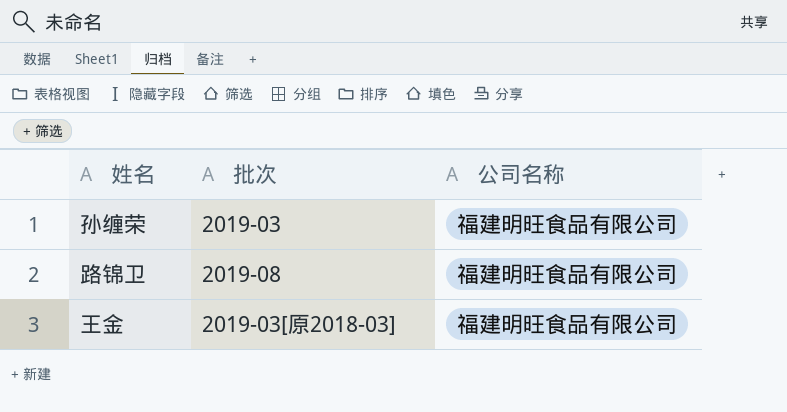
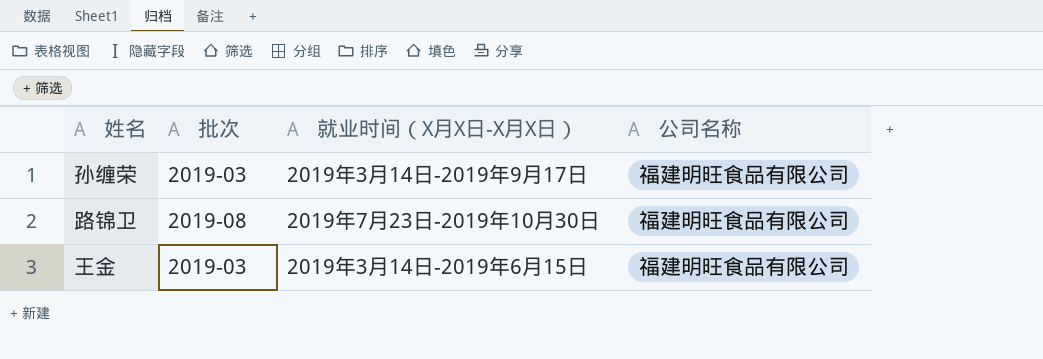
column 就业时间（X月X日-X月X日） | position: none -> 3
王金 | 批次: 2019-03[原2018-03] -> 2019-03

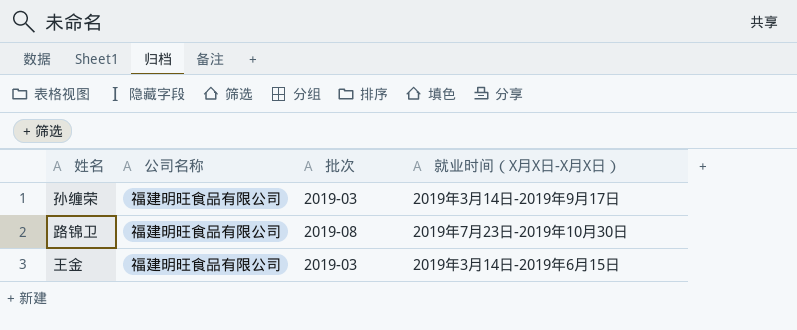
column 公司名称 | position: 4 -> 2

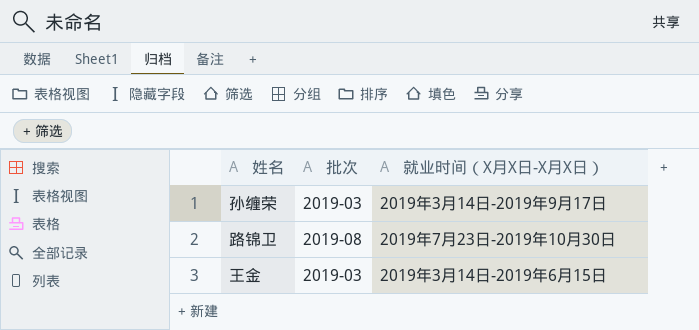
column 公司名称 | position: 2 -> none

